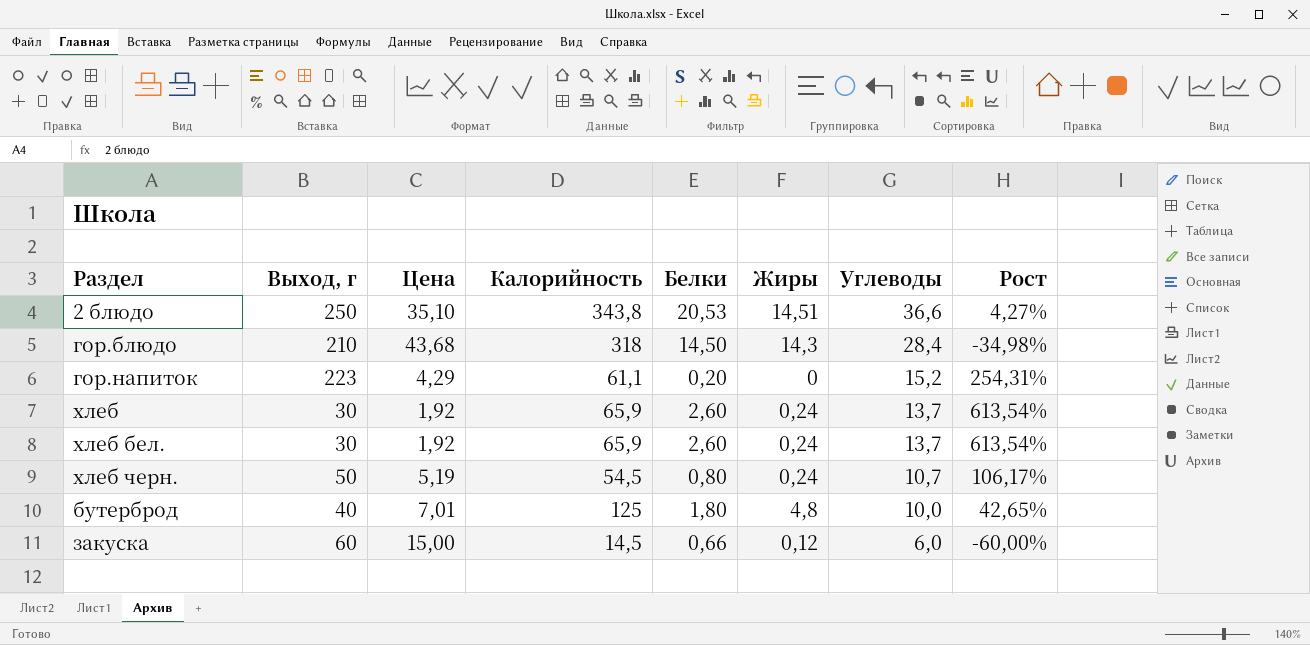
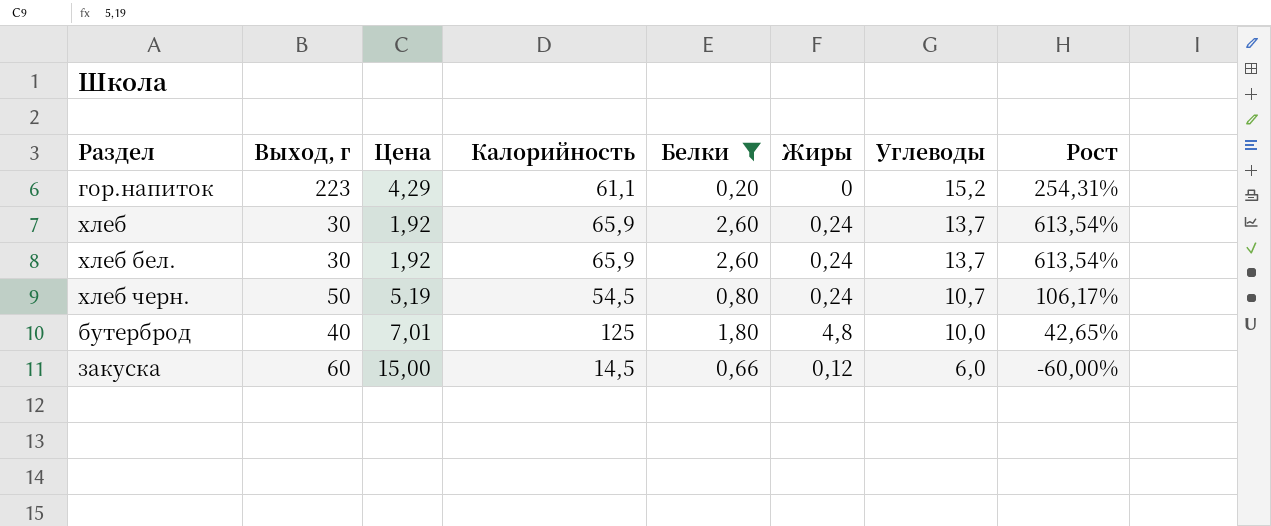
filter: none -> Белки <= 2,60

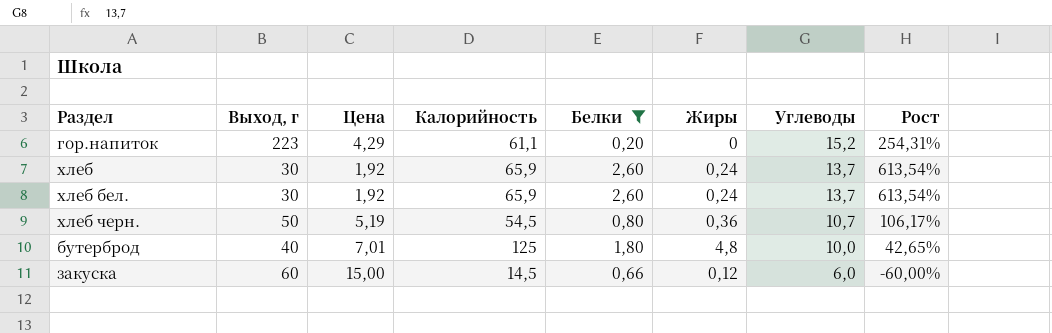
хлеб черн. | Жиры: 0,24 -> 0,36

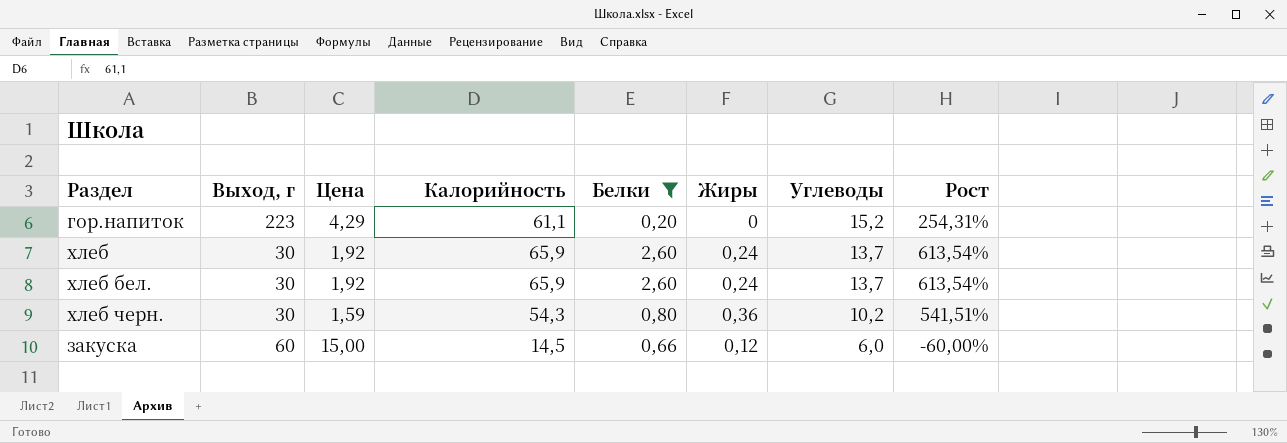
row бутерброд: 40 | 7,01 | 125 | 1,80 | 4,8 | 10,0 | 42,65% -> none
хлеб черн. | Выход, г: 50 -> 30
хлеб черн. | Цена: 5,19 -> 1,59
хлеб черн. | Калорийность: 54,5 -> 54,3
хлеб черн. | Углеводы: 10,7 -> 10,2
хлеб черн. | Рост: 106,17% -> 541,51%

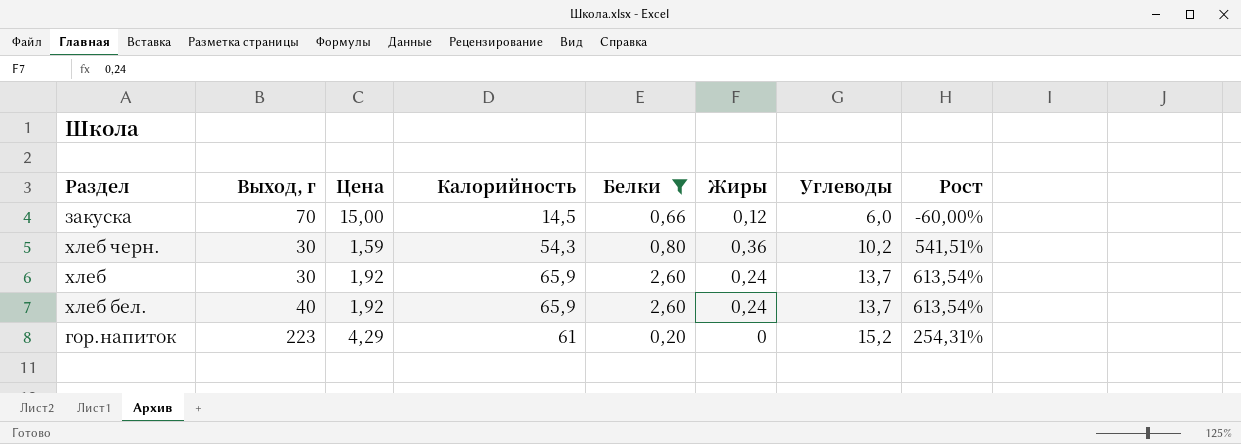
row order: Углеводы descending -> Углеводы ascending
закуска | Выход, г: 60 -> 70
хлеб бел. | Выход, г: 30 -> 40
гор.напиток | Калорийность: 61,1 -> 61

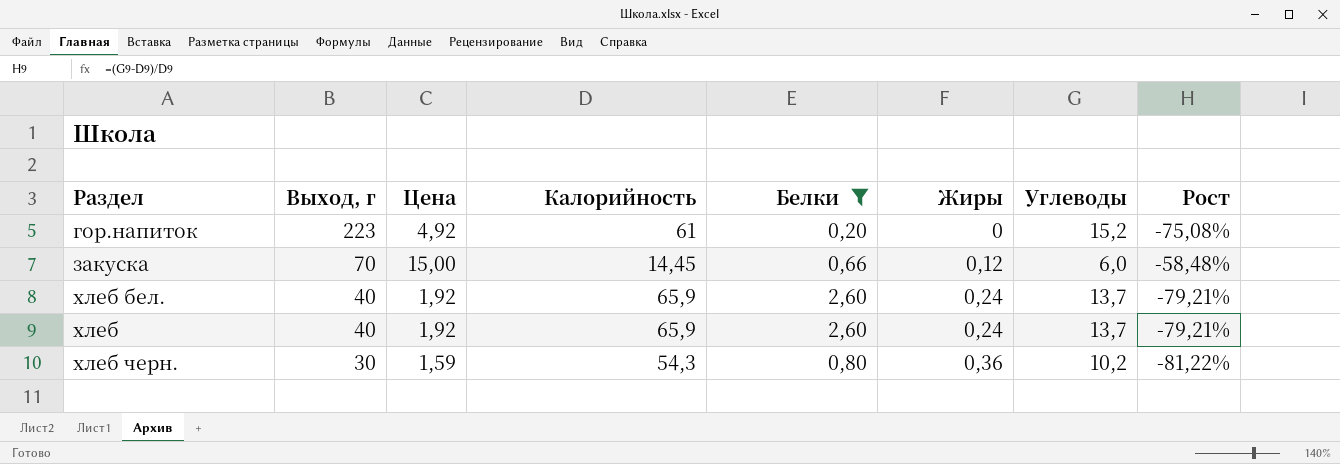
row order: Углеводы ascending -> Выход, г descending
column Рост | formula: ([Углеводы] - [Цена]) / [Цена] -> ([Углеводы] - [Калорийность]) / [Калорийность]
гор.напиток | Цена: 4,29 -> 4,92
закуска | Калорийность: 14,5 -> 14,45
хлеб | Выход, г: 30 -> 40

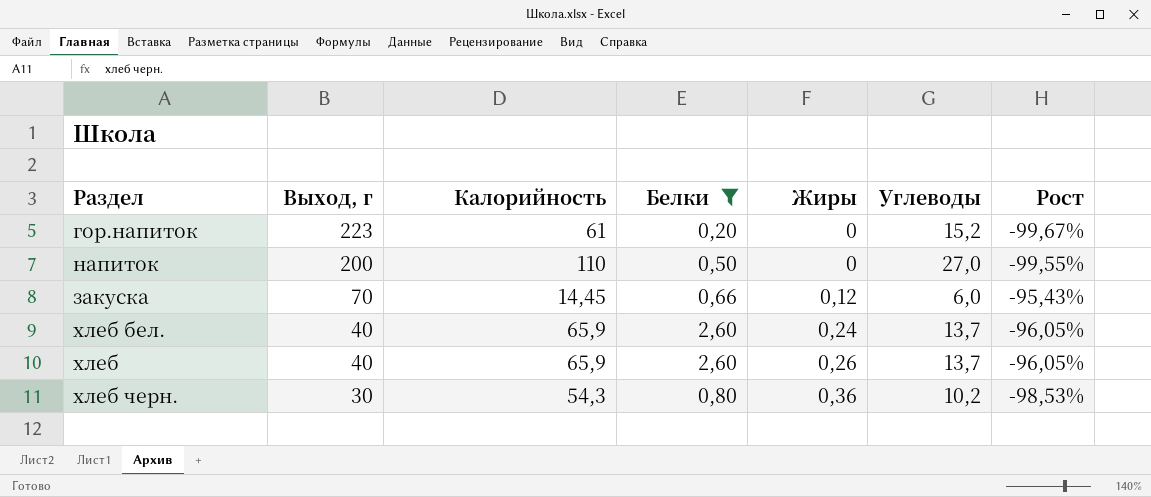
column Цена | position: 3 -> none
column Рост | formula: ([Углеводы] - [Калорийность]) / [Калорийность] -> ([Белки] - [Калорийность]) / [Калорийность]
row напиток: none -> 200 | 110 | 0,50 | 0 | 27,0 | -99,55%
хлеб | Жиры: 0,24 -> 0,26

